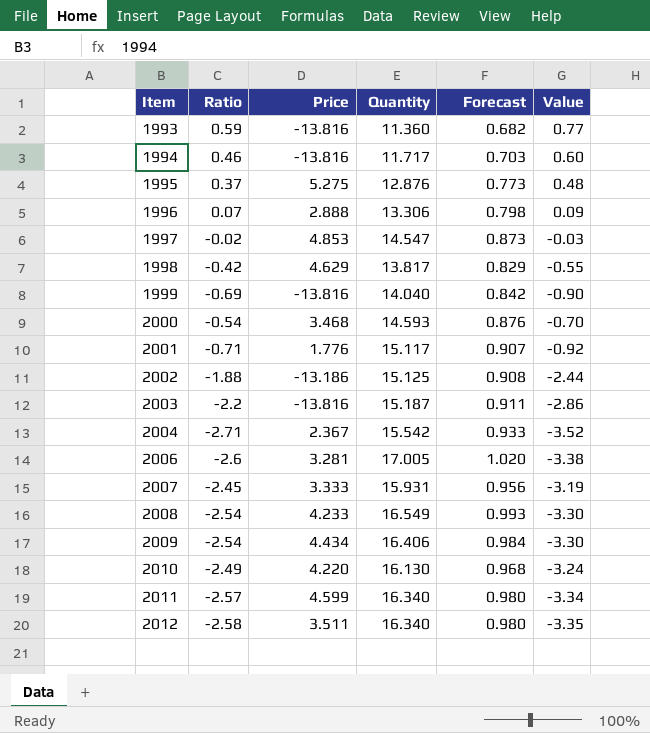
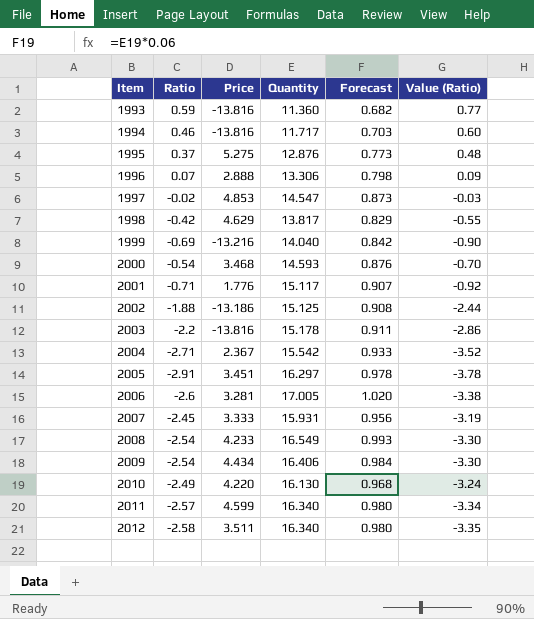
column name: Value -> Value (Ratio)
1999 | Price: -13.816 -> -13.216
2003 | Quantity: 15.187 -> 15.178
row 2005: none -> -2.91 | 3.451 | 16.297 | 0.978 | -3.78

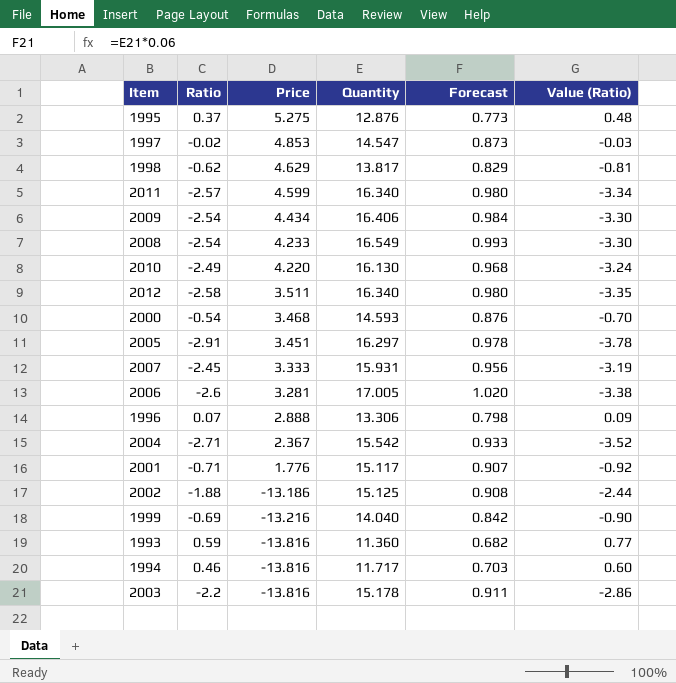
row order: Item ascending -> Price descending
1998 | Ratio: -0.42 -> -0.62
1998 | Value (Ratio): -0.55 -> -0.81

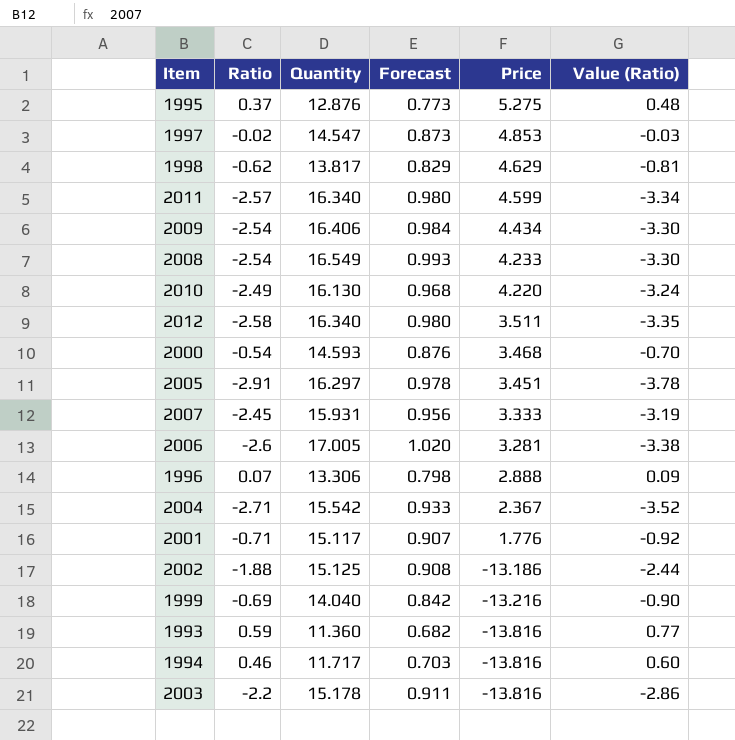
column Price | position: 3 -> 5

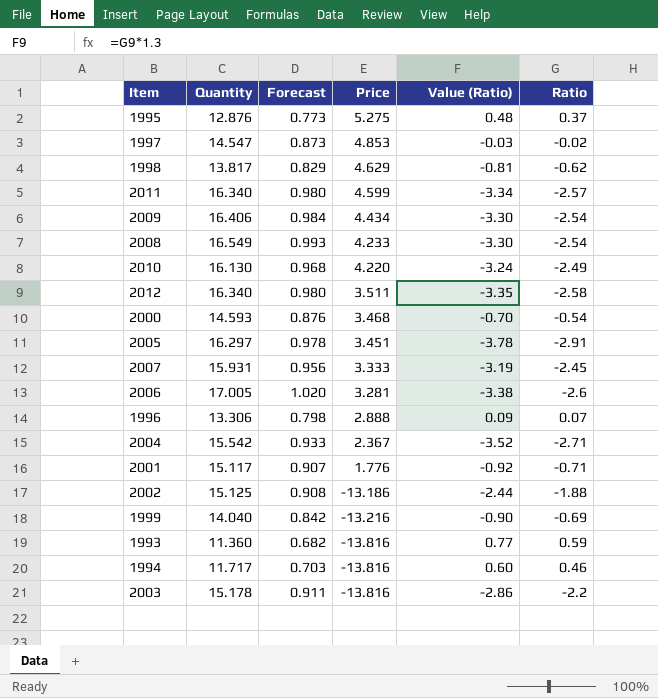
column Ratio | position: 2 -> 6

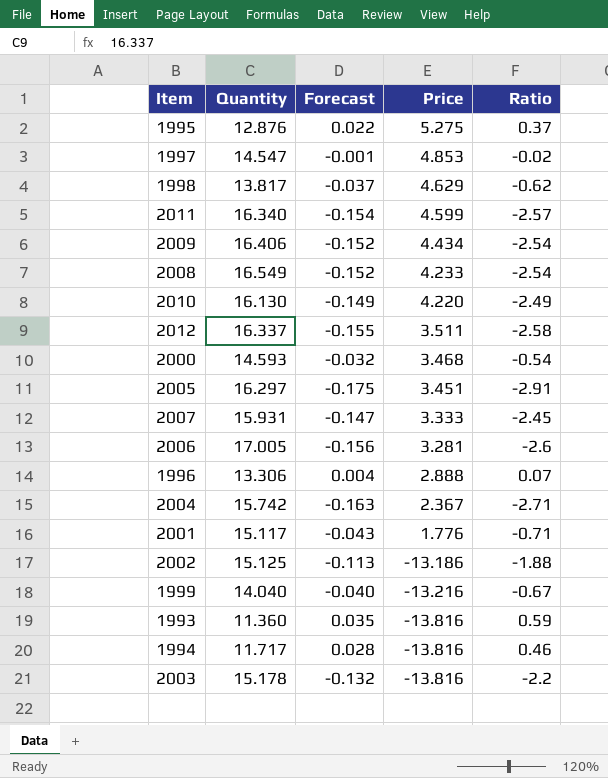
column Value (Ratio) | formula: [Ratio] * 1.3 -> none
column Forecast | formula: [Quantity] * 0.06 -> [Ratio] * 0.06
2012 | Quantity: 16.340 -> 16.337
2004 | Quantity: 15.542 -> 15.742
1999 | Ratio: -0.69 -> -0.67

